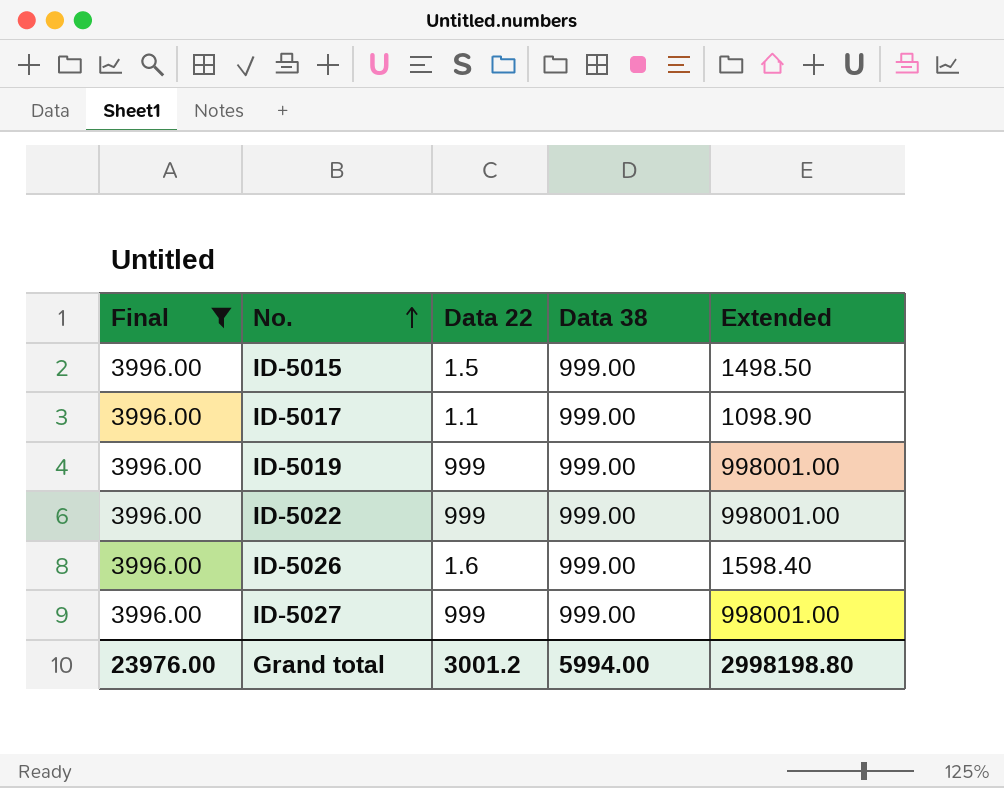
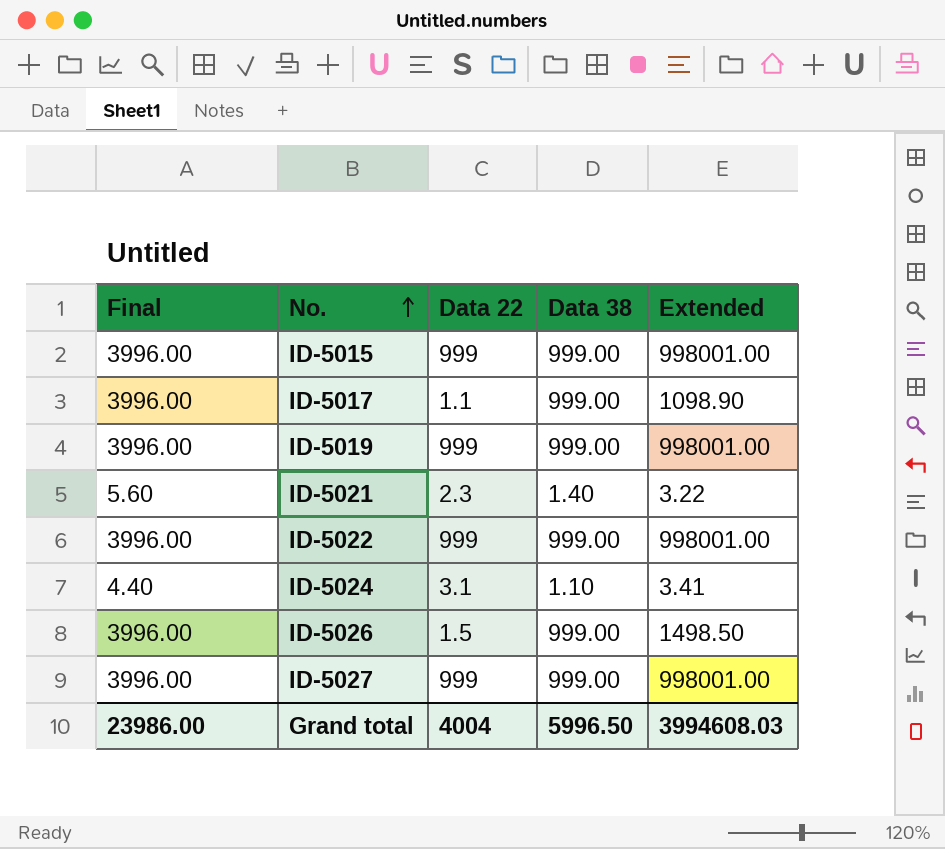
filter: Final = 3996.00 -> none
ID-5015 | Data 22: 1.5 -> 999
ID-5015 | Extended: 1498.50 -> 998001.00
ID-5026 | Data 22: 1.6 -> 1.5
ID-5026 | Extended: 1598.40 -> 1498.50
Grand total | Final: 23976.00 -> 23986.00
Grand total | Data 22: 3001.2 -> 4004
Grand total | Data 38: 5994.00 -> 5996.50
Grand total | Extended: 2998198.80 -> 3994608.03

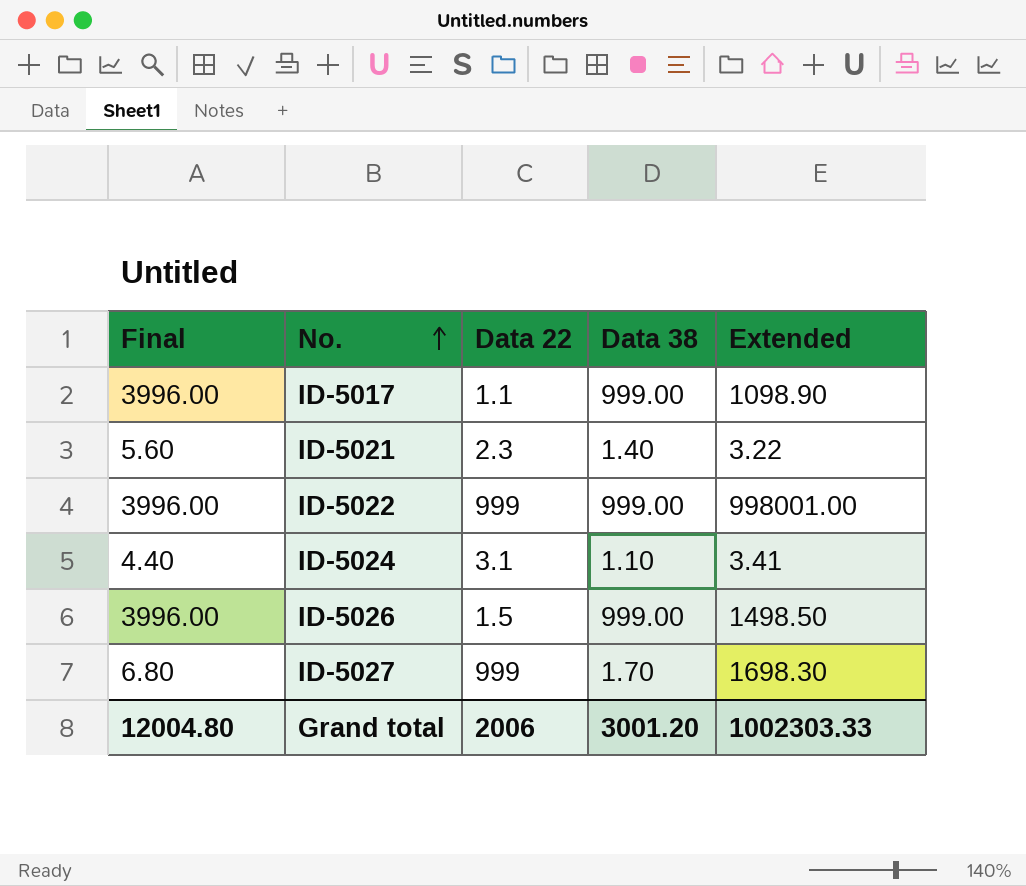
row ID-5015: 3996.00 | 999 | 999.00 | 998001.00 -> none
row ID-5019: 3996.00 | 999 | 999.00 | 998001.00 -> none
ID-5027 | Final: 3996.00 -> 6.80
ID-5027 | Data 38: 999.00 -> 1.70
ID-5027 | Extended: 998001.00 -> 1698.30
Grand total | Final: 23986.00 -> 12004.80
Grand total | Data 22: 4004 -> 2006
Grand total | Data 38: 5996.50 -> 3001.20
Grand total | Extended: 3994608.03 -> 1002303.33

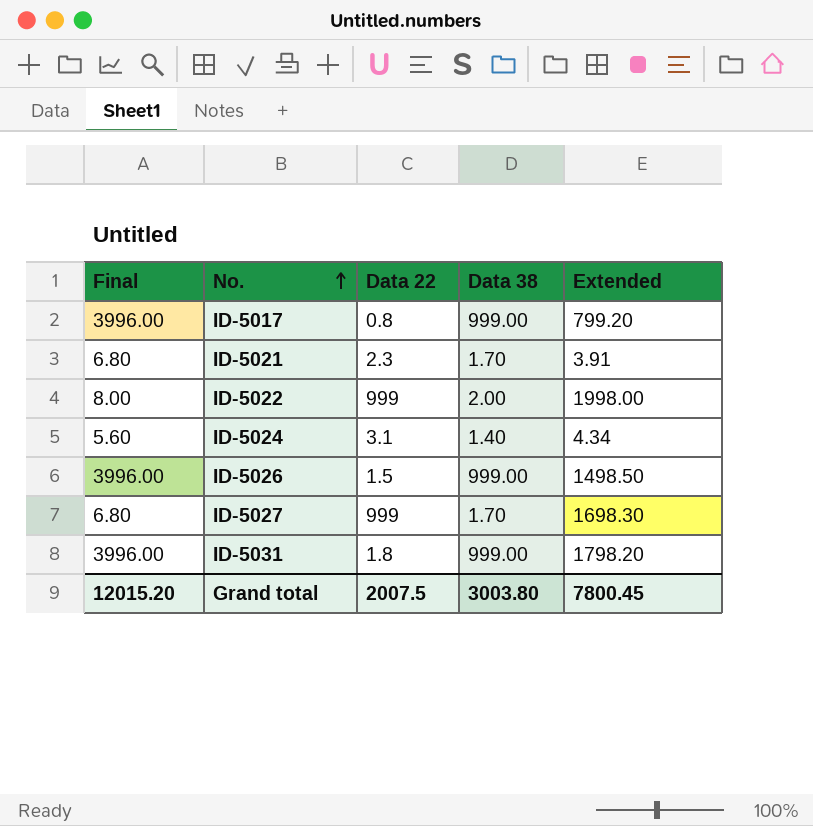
ID-5017 | Data 22: 1.1 -> 0.8
ID-5017 | Extended: 1098.90 -> 799.20
ID-5021 | Final: 5.60 -> 6.80
ID-5021 | Data 38: 1.40 -> 1.70
ID-5021 | Extended: 3.22 -> 3.91
ID-5022 | Final: 3996.00 -> 8.00
ID-5022 | Data 38: 999.00 -> 2.00
ID-5022 | Extended: 998001.00 -> 1998.00
ID-5024 | Final: 4.40 -> 5.60
ID-5024 | Data 38: 1.10 -> 1.40
ID-5024 | Extended: 3.41 -> 4.34
row ID-5031: none -> 3996.00 | 1.8 | 999.00 | 1798.20
Grand total | Final: 12004.80 -> 12015.20
Grand total | Data 22: 2006 -> 2007.5
Grand total | Data 38: 3001.20 -> 3003.80
Grand total | Extended: 1002303.33 -> 7800.45

